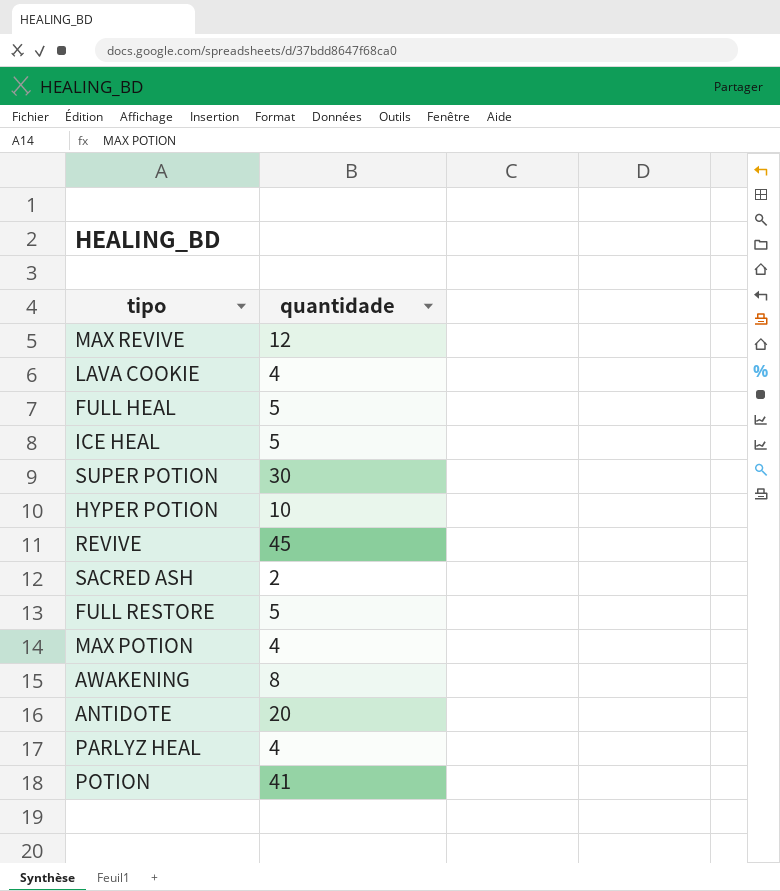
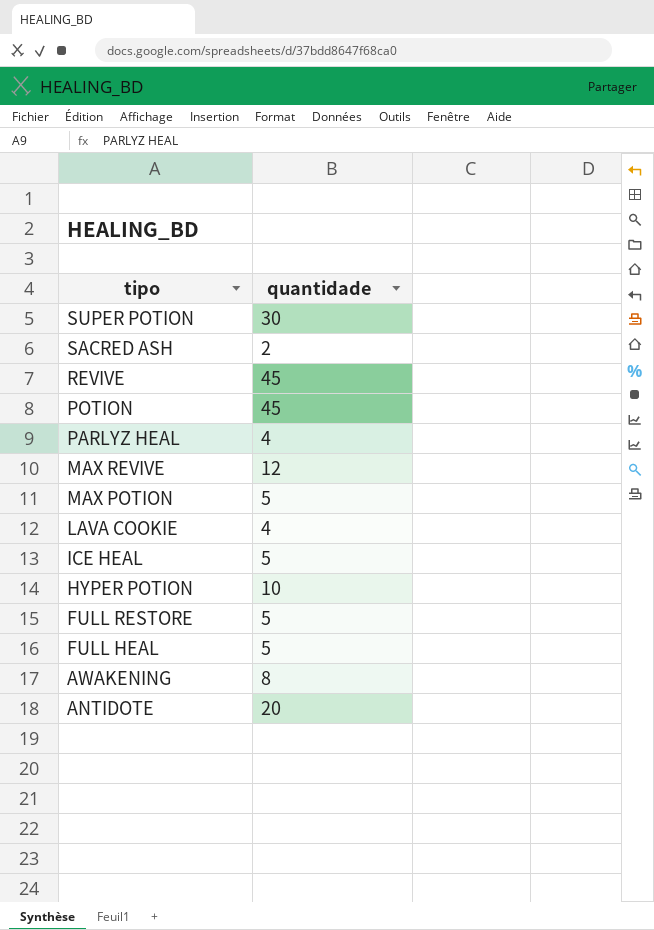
row order: none -> tipo descending
POTION | quantidade: 41 -> 45
MAX POTION | quantidade: 4 -> 5

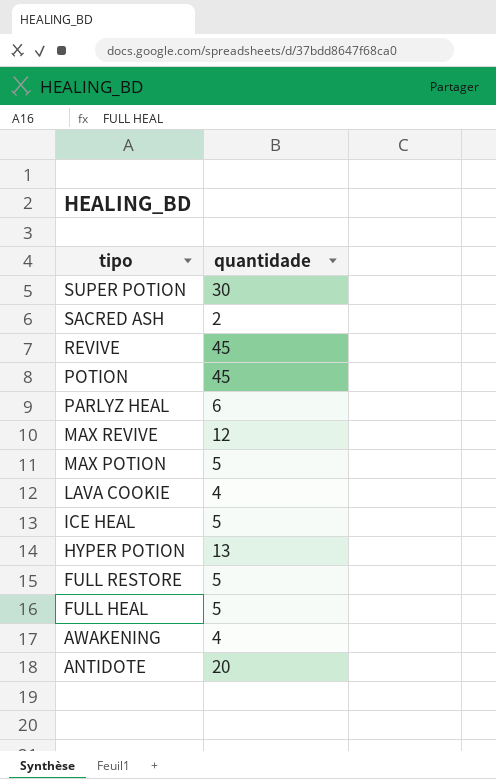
PARLYZ HEAL | quantidade: 4 -> 6
HYPER POTION | quantidade: 10 -> 13
AWAKENING | quantidade: 8 -> 4

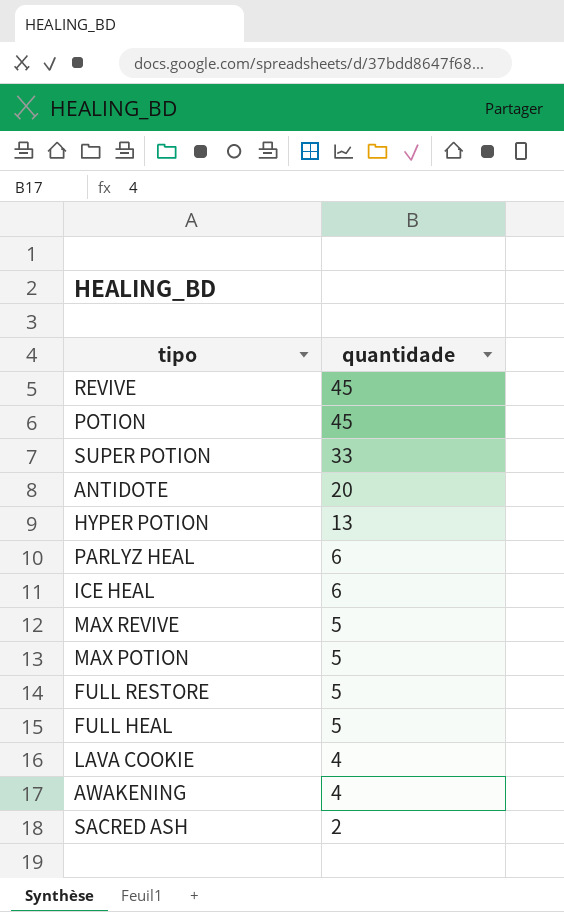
row order: tipo descending -> quantidade descending
SUPER POTION | quantidade: 30 -> 33
ICE HEAL | quantidade: 5 -> 6
MAX REVIVE | quantidade: 12 -> 5

